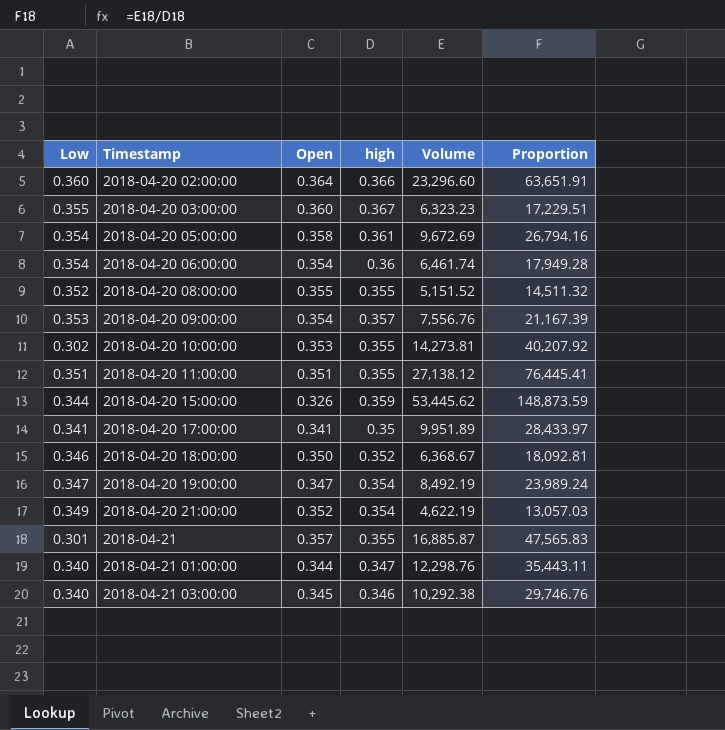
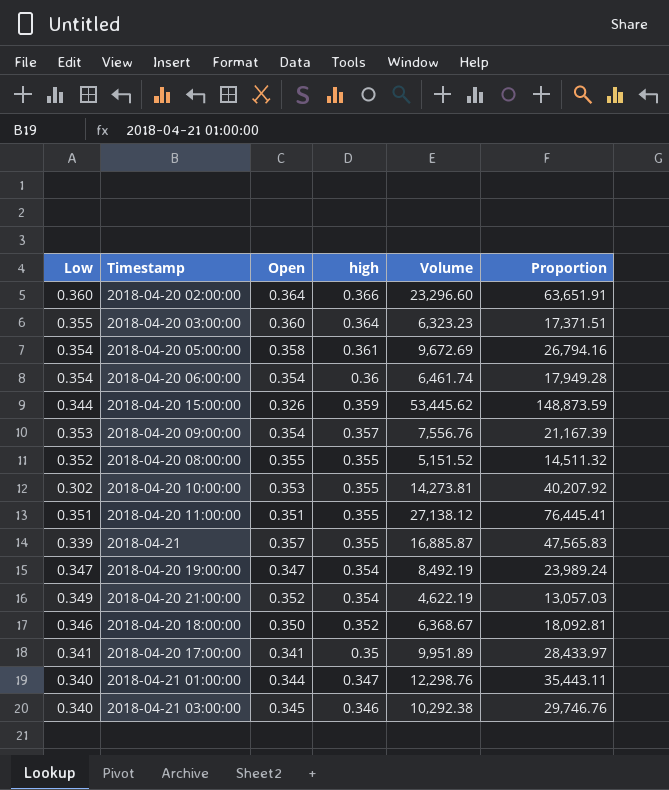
row order: Timestamp ascending -> high descending
2018-04-20 03:00:00 | high: 0.367 -> 0.364
2018-04-20 03:00:00 | Proportion: 17,229.51 -> 17,371.51
2018-04-21 | Low: 0.301 -> 0.339

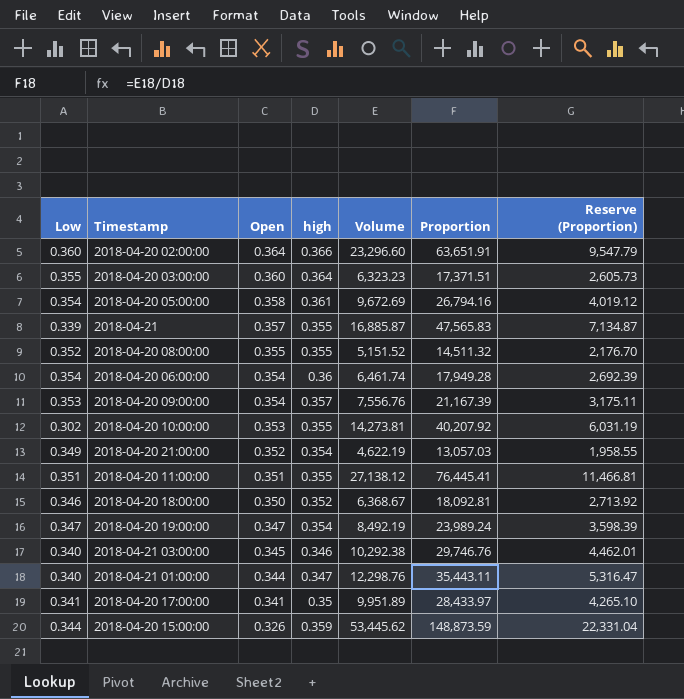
row order: high descending -> Open descending
column Reserve (Proportion) | formula: none -> [Proportion] * 0.15

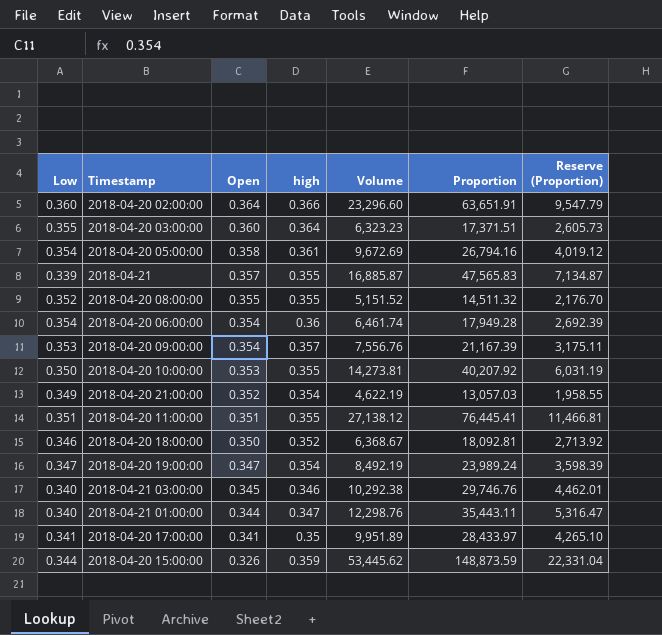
2018-04-20 10:00:00 | Low: 0.302 -> 0.350

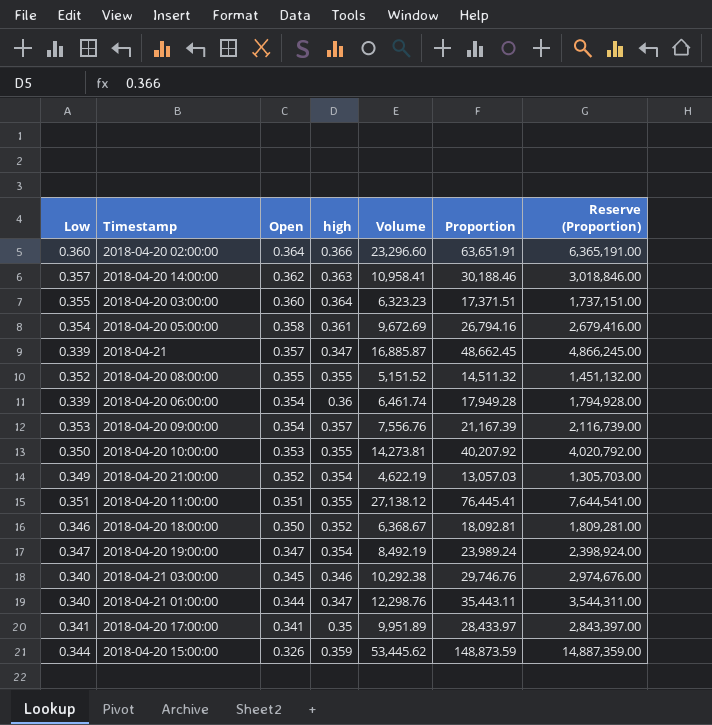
column Reserve (Proportion) | formula: [Proportion] * 0.15 -> [Proportion] * 100
row 2018-04-20 14:00:00: none -> 0.357 | 0.362 | 0.363 | 10,958.41 | 30,188.46 | 3,018,846.00
2018-04-21 | high: 0.355 -> 0.347
2018-04-21 | Proportion: 47,565.83 -> 48,662.45
2018-04-20 06:00:00 | Low: 0.354 -> 0.339

